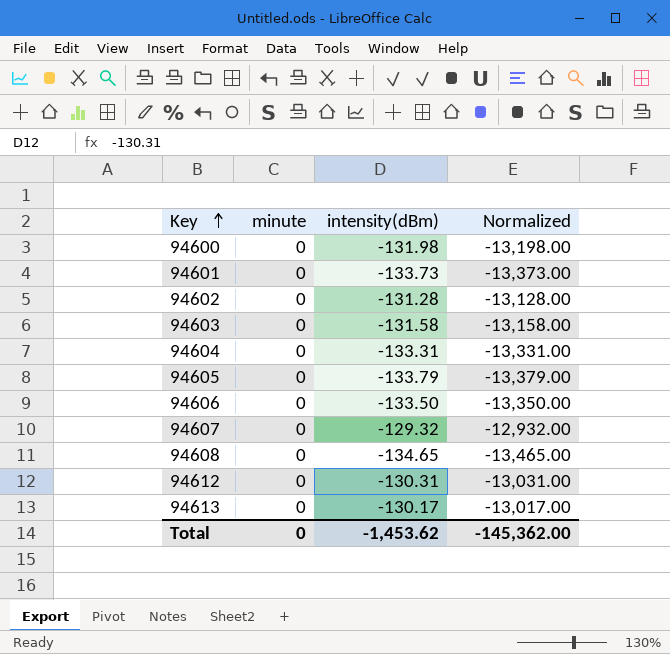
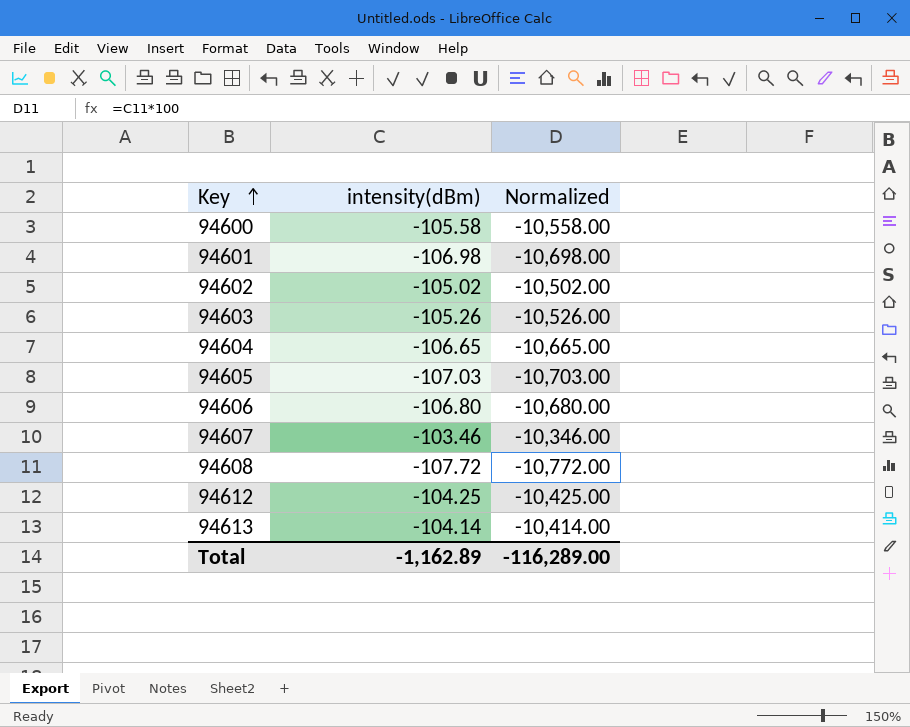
column minute | position: 2 -> none
94600 | intensity(dBm): -131.98 -> -105.58
94600 | Normalized: -13,198.00 -> -10,558.00
94601 | intensity(dBm): -133.73 -> -106.98
94601 | Normalized: -13,373.00 -> -10,698.00
94602 | intensity(dBm): -131.28 -> -105.02
94602 | Normalized: -13,128.00 -> -10,502.00
94603 | intensity(dBm): -131.58 -> -105.26
94603 | Normalized: -13,158.00 -> -10,526.00
94604 | intensity(dBm): -133.31 -> -106.65
94604 | Normalized: -13,331.00 -> -10,665.00
94605 | intensity(dBm): -133.79 -> -107.03
94605 | Normalized: -13,379.00 -> -10,703.00
94606 | intensity(dBm): -133.50 -> -106.80
94606 | Normalized: -13,350.00 -> -10,680.00
94607 | intensity(dBm): -129.32 -> -103.46
94607 | Normalized: -12,932.00 -> -10,346.00
94608 | intensity(dBm): -134.65 -> -107.72
94608 | Normalized: -13,465.00 -> -10,772.00
94612 | intensity(dBm): -130.31 -> -104.25
94612 | Normalized: -13,031.00 -> -10,425.00
94613 | intensity(dBm): -130.17 -> -104.14
94613 | Normalized: -13,017.00 -> -10,414.00
Total | intensity(dBm): -1,453.62 -> -1,162.89
Total | Normalized: -145,362.00 -> -116,289.00

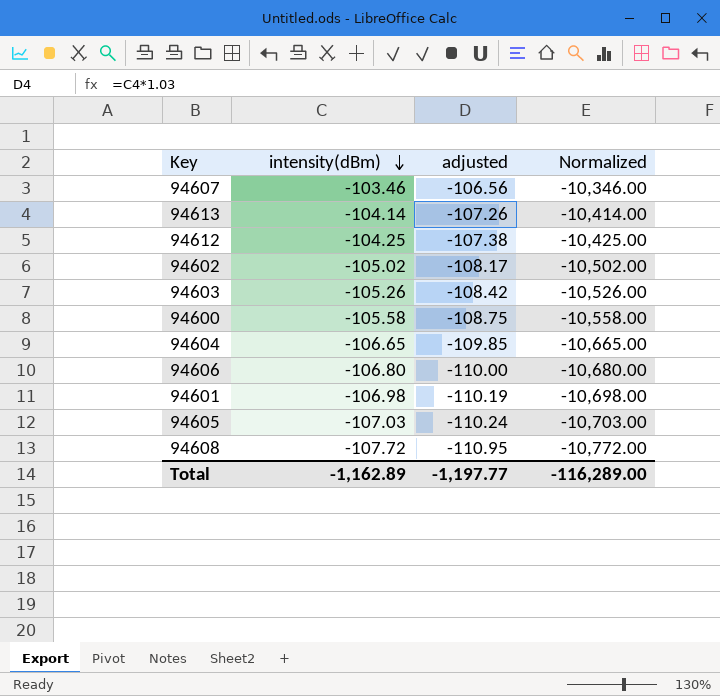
row order: Key ascending -> intensity(dBm) descending
column adjusted | formula: none -> [intensity(dBm)] * 1.03

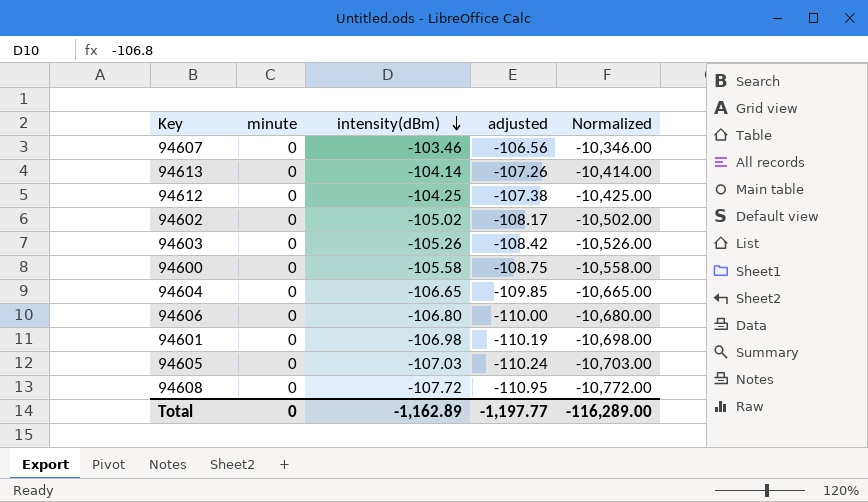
column minute | position: none -> 2

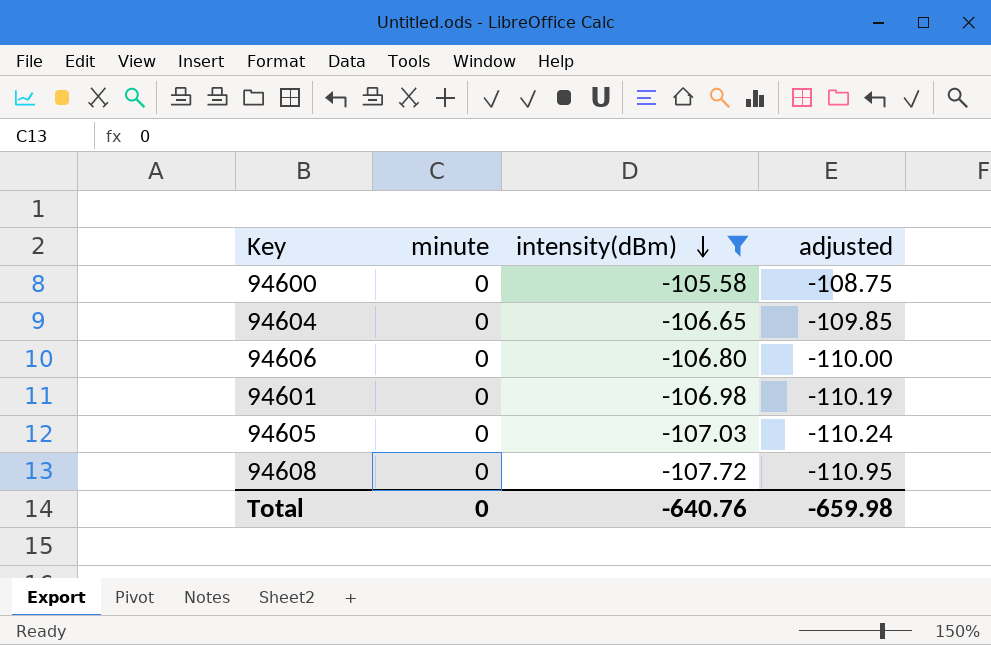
filter: none -> intensity(dBm) <= -105.58
column Normalized | formula: [intensity(dBm)] * 100 -> none
Total | intensity(dBm): -1,162.89 -> -640.76
Total | adjusted: -1,197.77 -> -659.98

